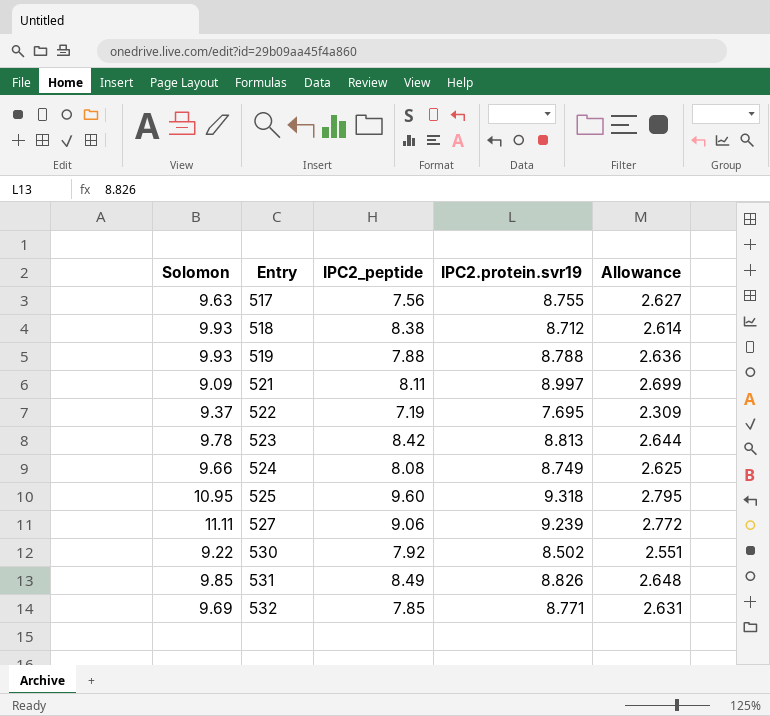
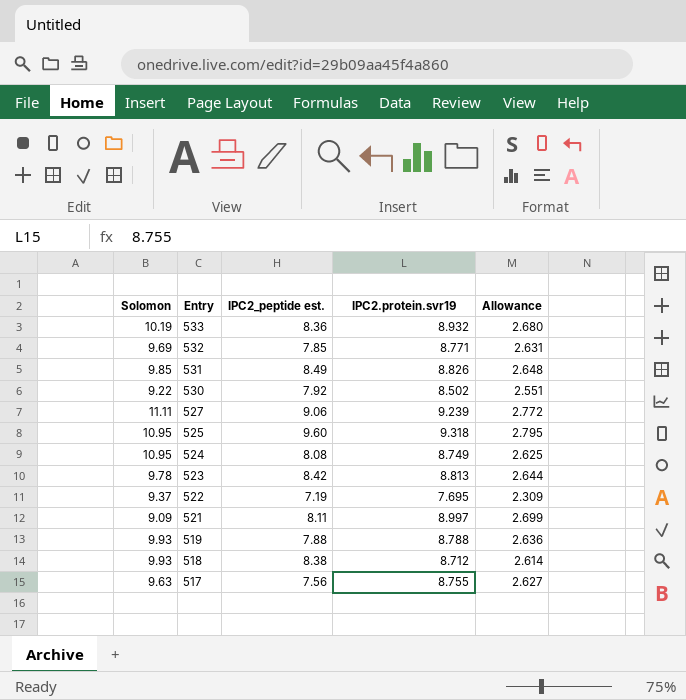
row order: Entry ascending -> Entry descending
column name: IPC2_peptide -> IPC2_peptide est.
row 533: none -> 10.19 | 8.36 | 8.932 | 2.680
524 | Solomon: 9.66 -> 10.95

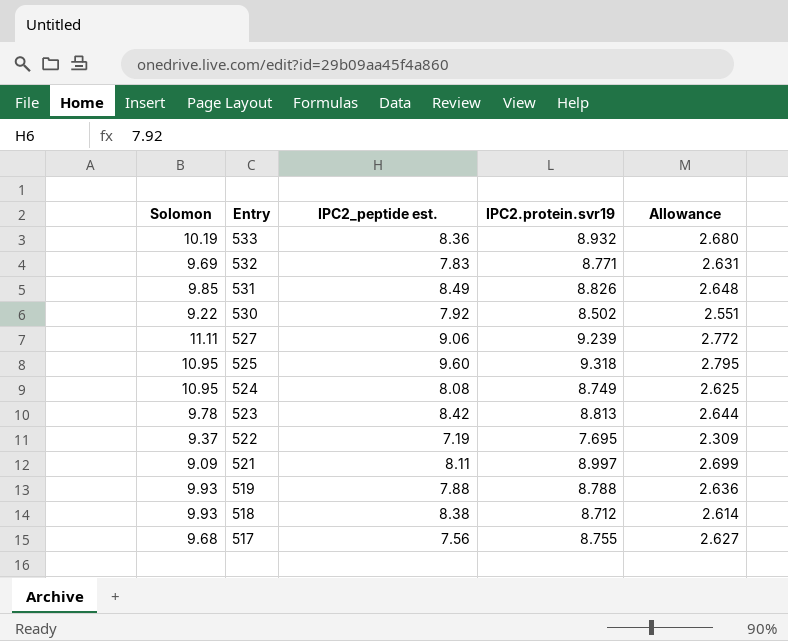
532 | IPC2_peptide est.: 7.85 -> 7.83
517 | Solomon: 9.63 -> 9.68

